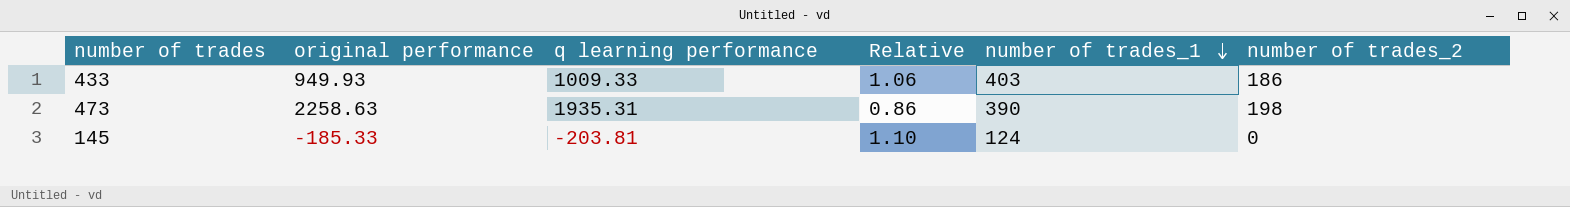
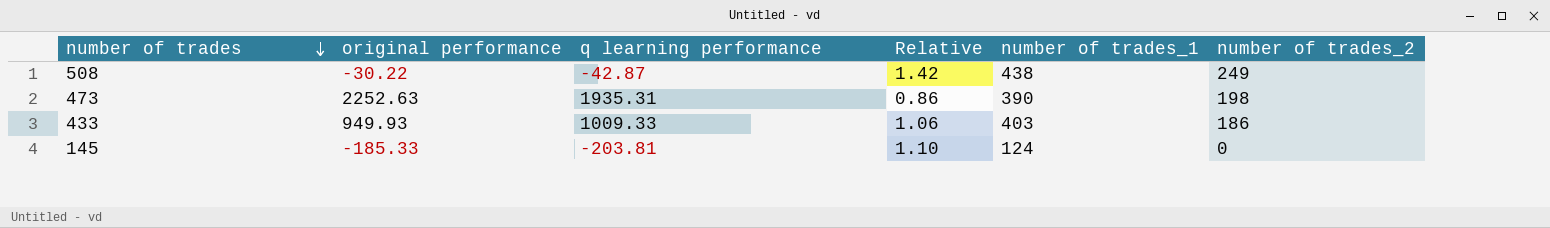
row order: number of trades_1 descending -> number of trades descending
row 508: none -> -30.22 | -42.87 | 1.42 | 438 | 249
473 | original performance: 2258.63 -> 2252.63

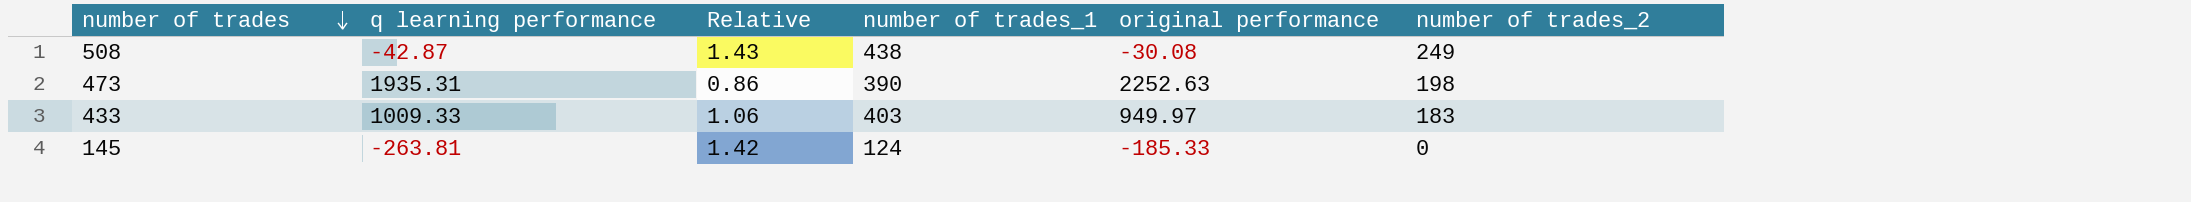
column original performance | position: 2 -> 5
508 | Relative: 1.42 -> 1.43
508 | original performance: -30.22 -> -30.08
433 | original performance: 949.93 -> 949.97
433 | number of trades_2: 186 -> 183
145 | q learning performance: -203.81 -> -263.81
145 | Relative: 1.10 -> 1.42

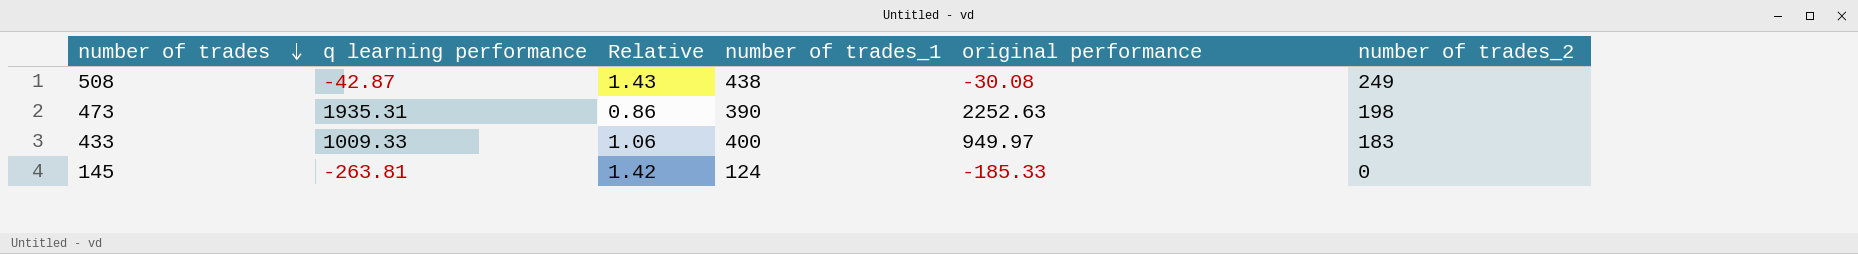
433 | number of trades_1: 403 -> 400

